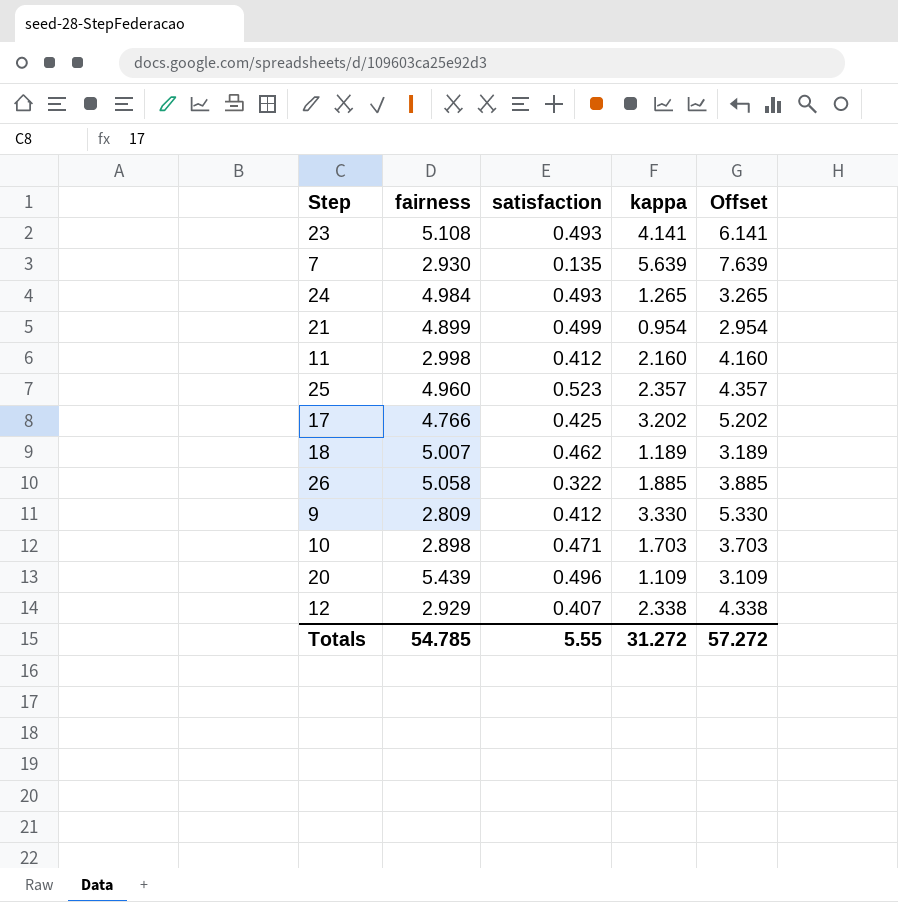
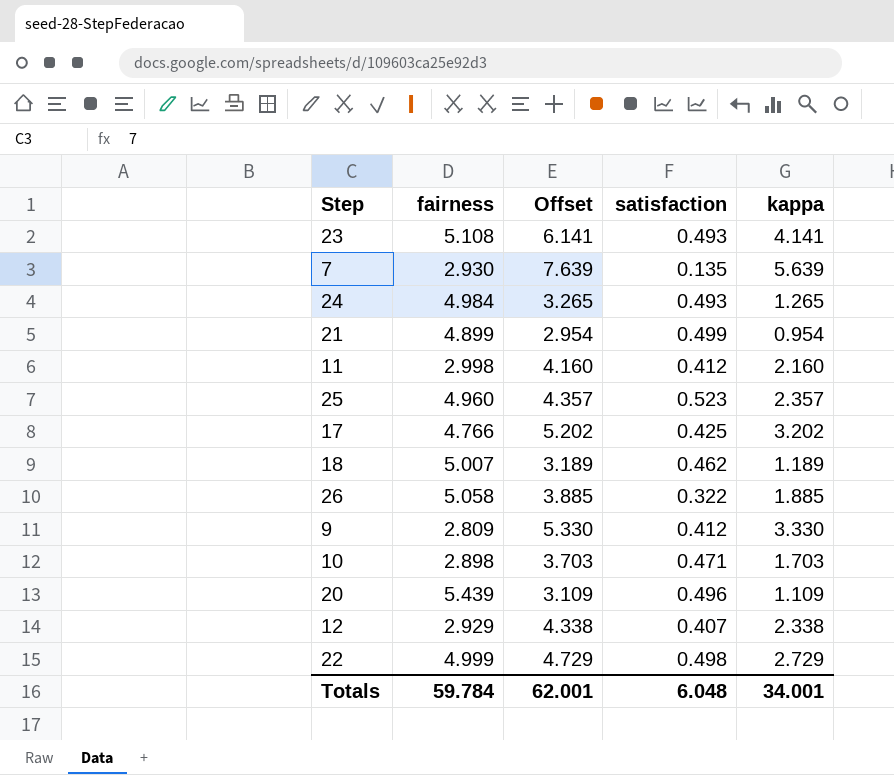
column Offset | position: 5 -> 3
row 22: none -> 4.999 | 4.729 | 0.498 | 2.729
Totals | fairness: 54.785 -> 59.784
Totals | Offset: 57.272 -> 62.001
Totals | satisfaction: 5.55 -> 6.048
Totals | kappa: 31.272 -> 34.001

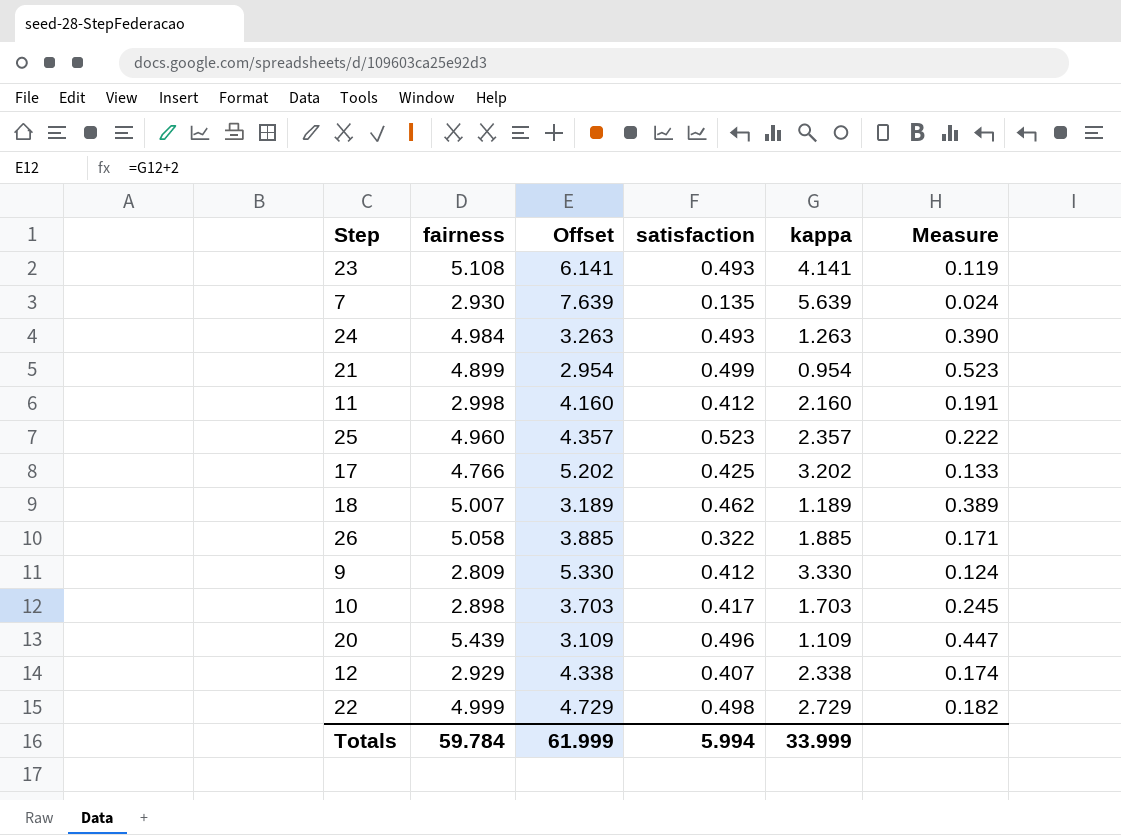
column Measure | formula: none -> [satisfaction] / [kappa]
24 | Offset: 3.265 -> 3.263
24 | kappa: 1.265 -> 1.263
10 | satisfaction: 0.471 -> 0.417
Totals | Offset: 62.001 -> 61.999
Totals | satisfaction: 6.048 -> 5.994
Totals | kappa: 34.001 -> 33.999

